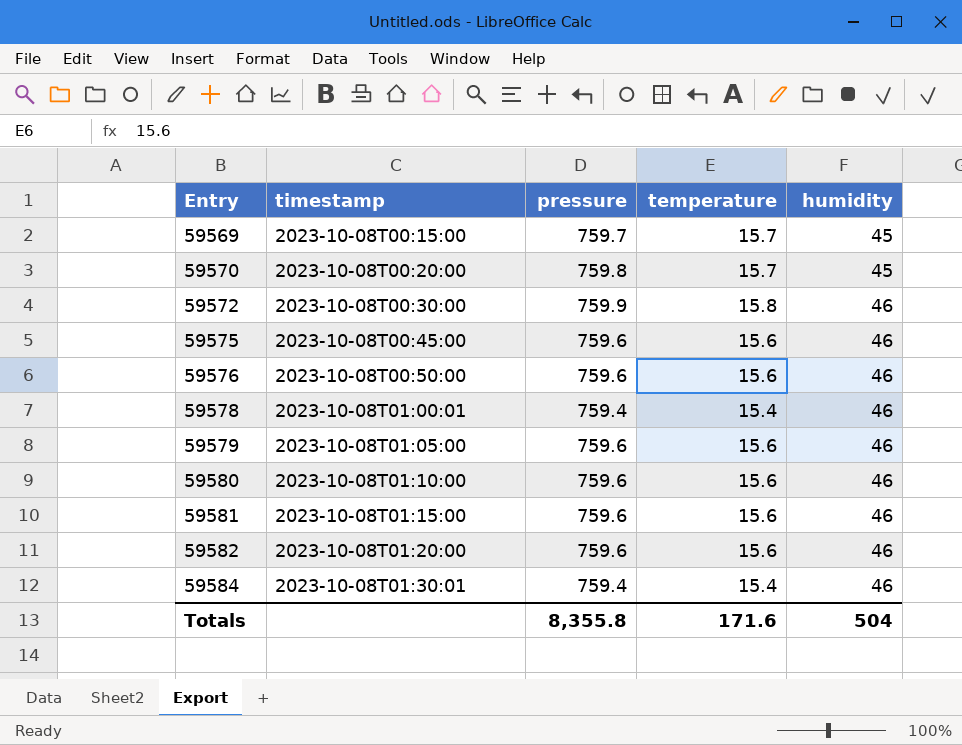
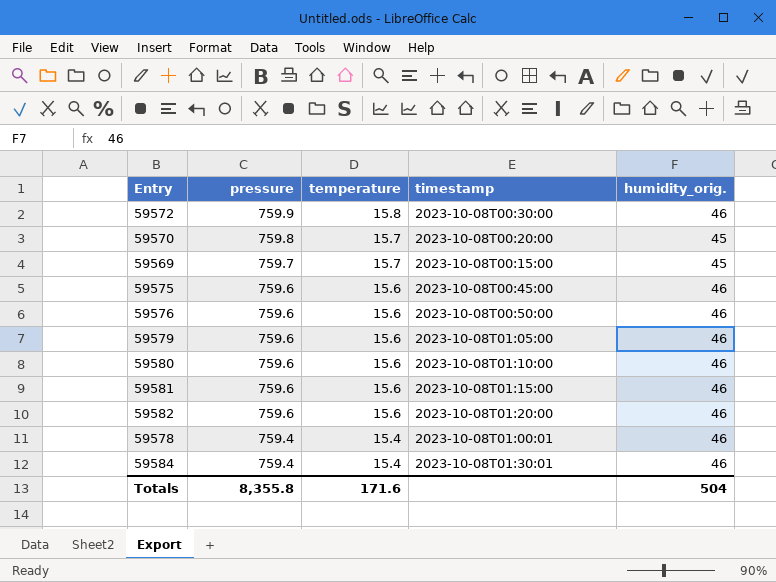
row order: Entry ascending -> pressure descending
column timestamp | position: 2 -> 4
column name: humidity -> humidity_orig.

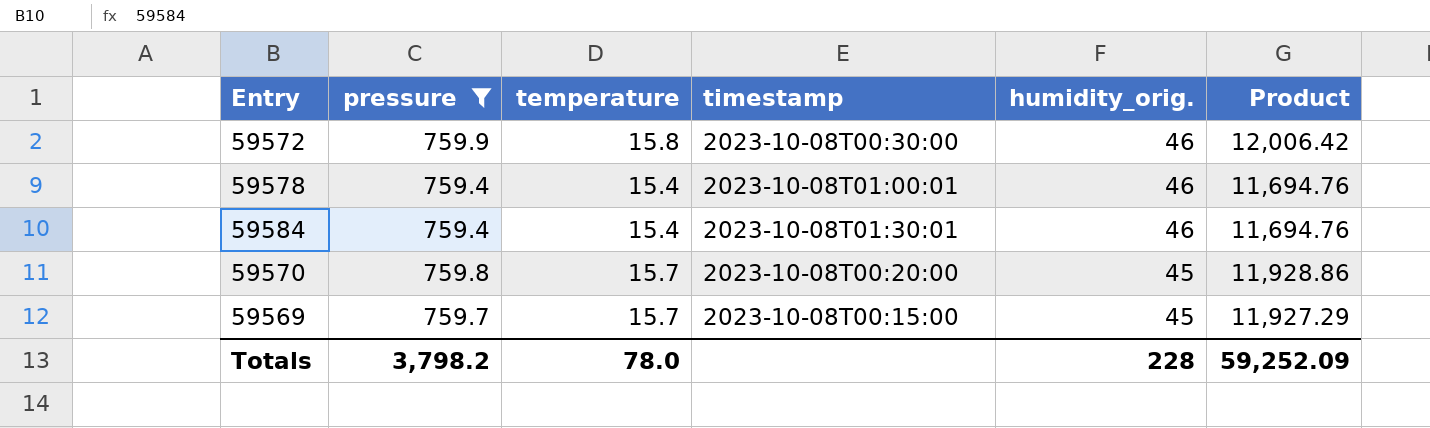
filter: none -> pressure != 759.6
row order: pressure descending -> humidity_orig. descending
column Product | formula: none -> [pressure] * [temperature]
Totals | pressure: 8,355.8 -> 3,798.2
Totals | temperature: 171.6 -> 78.0
Totals | humidity_orig.: 504 -> 228

